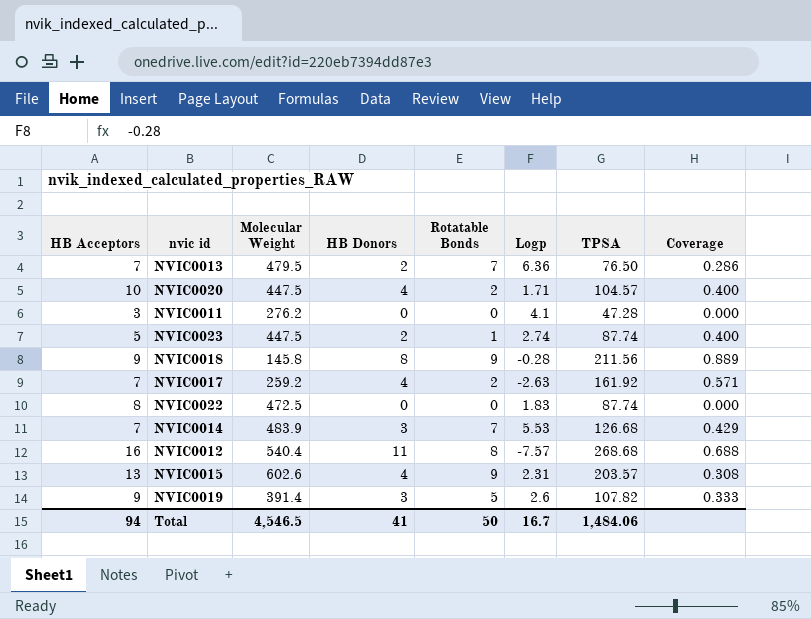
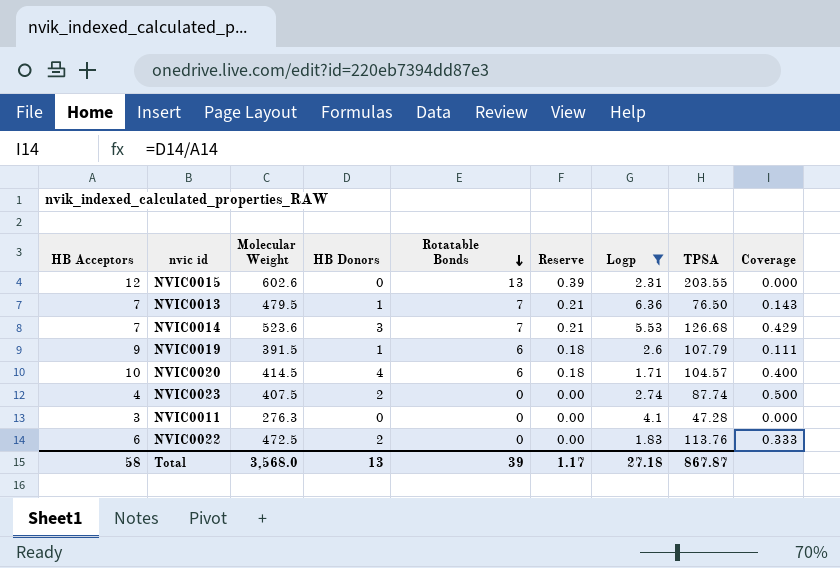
filter: none -> Logp >= 1.71
row order: none -> Rotatable Bonds descending
column Reserve | formula: none -> [Rotatable Bonds] * 0.03
NVIC0015 | HB Acceptors: 13 -> 12
NVIC0015 | HB Donors: 4 -> 0
NVIC0015 | Rotatable Bonds: 9 -> 13
NVIC0015 | TPSA: 203.57 -> 203.55
NVIC0015 | Coverage: 0.308 -> 0.000
NVIC0013 | HB Donors: 2 -> 1
NVIC0013 | Coverage: 0.286 -> 0.143
NVIC0014 | Molecular Weight: 483.9 -> 523.6
NVIC0019 | Molecular Weight: 391.4 -> 391.5
NVIC0019 | HB Donors: 3 -> 1
NVIC0019 | Rotatable Bonds: 5 -> 6
NVIC0019 | TPSA: 107.82 -> 107.79
NVIC0019 | Coverage: 0.333 -> 0.111
NVIC0020 | Molecular Weight: 447.5 -> 414.5
NVIC0020 | Rotatable Bonds: 2 -> 6
NVIC0023 | HB Acceptors: 5 -> 4
NVIC0023 | Molecular Weight: 447.5 -> 407.5
NVIC0023 | Rotatable Bonds: 1 -> 0
NVIC0023 | Coverage: 0.400 -> 0.500
NVIC0011 | Molecular Weight: 276.2 -> 276.3
NVIC0022 | HB Acceptors: 8 -> 6
NVIC0022 | HB Donors: 0 -> 2
NVIC0022 | TPSA: 87.74 -> 113.76
NVIC0022 | Coverage: 0.000 -> 0.333
Total | HB Acceptors: 94 -> 58
Total | Molecular Weight: 4,546.5 -> 3,568.0
Total | HB Donors: 41 -> 13
Total | Rotatable Bonds: 50 -> 39
Total | Logp: 16.7 -> 27.18
Total | TPSA: 1,484.06 -> 867.87

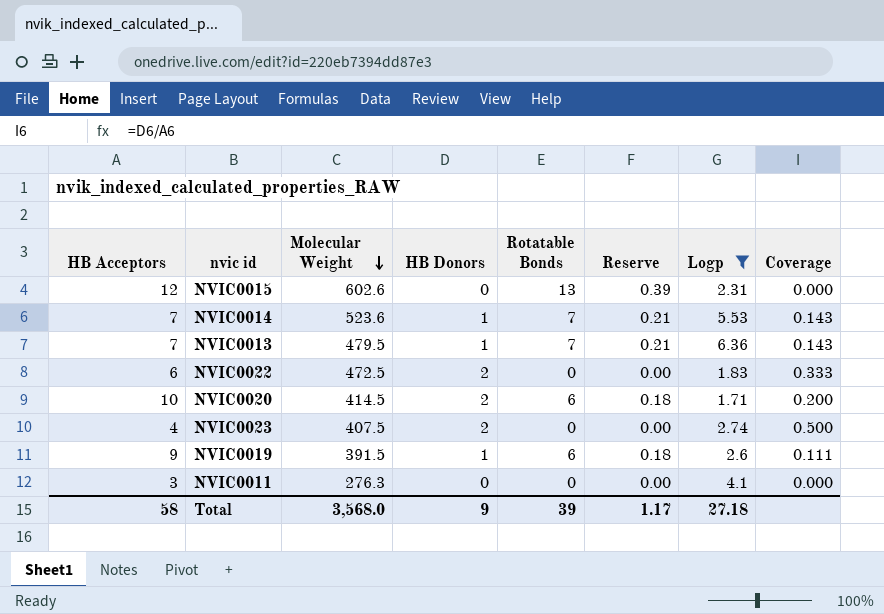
row order: Rotatable Bonds descending -> Molecular Weight descending
column TPSA | position: 8 -> none
NVIC0014 | HB Donors: 3 -> 1
NVIC0014 | Coverage: 0.429 -> 0.143
NVIC0020 | HB Donors: 4 -> 2
NVIC0020 | Coverage: 0.400 -> 0.200
Total | HB Donors: 13 -> 9

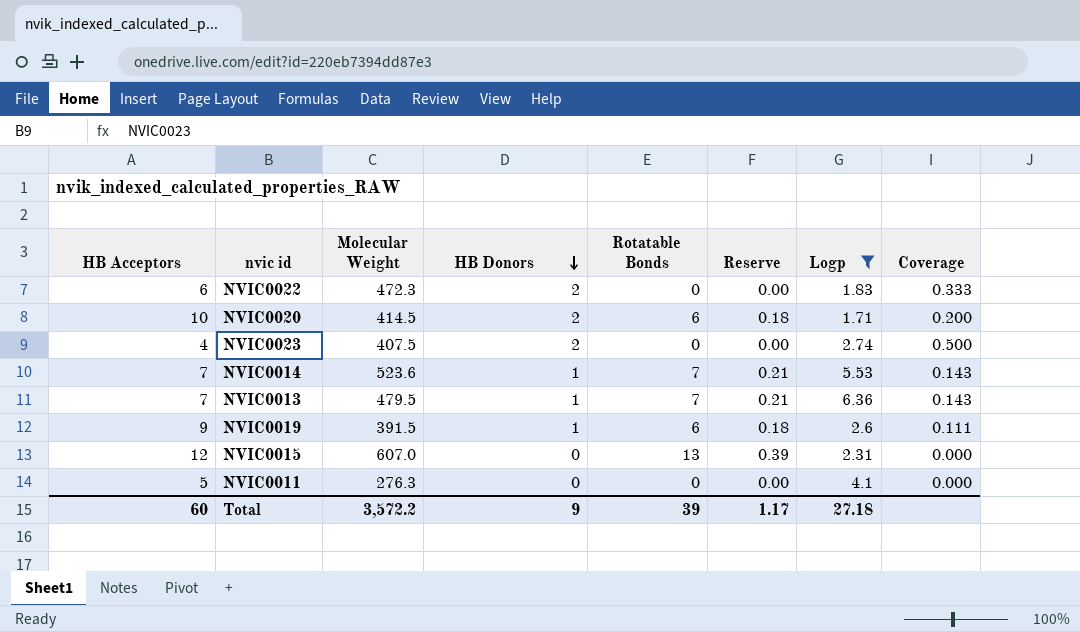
row order: Molecular Weight descending -> HB Donors descending
NVIC0022 | Molecular Weight: 472.5 -> 472.3
NVIC0015 | Molecular Weight: 602.6 -> 607.0
NVIC0011 | HB Acceptors: 3 -> 5
Total | HB Acceptors: 58 -> 60
Total | Molecular Weight: 3,568.0 -> 3,572.2

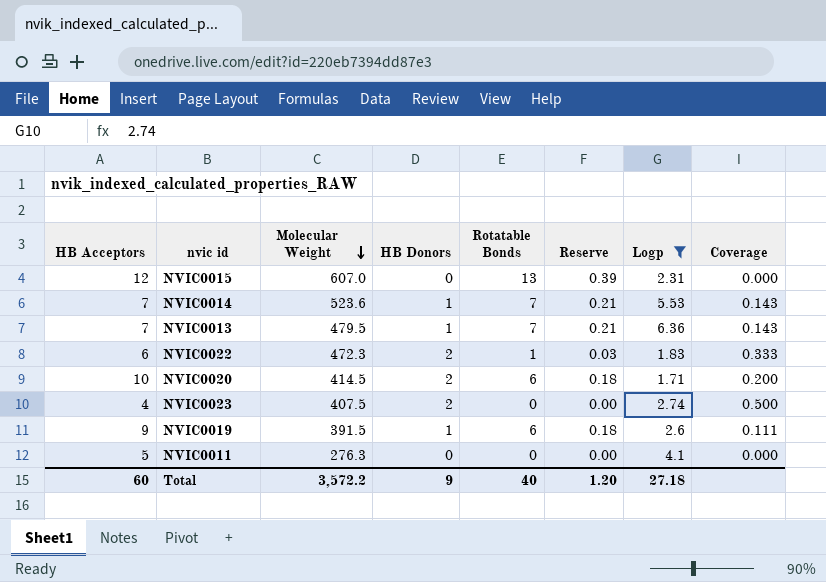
row order: HB Donors descending -> Molecular Weight descending
NVIC0022 | Rotatable Bonds: 0 -> 1
NVIC0022 | Reserve: 0.00 -> 0.03
Total | Rotatable Bonds: 39 -> 40
Total | Reserve: 1.17 -> 1.20

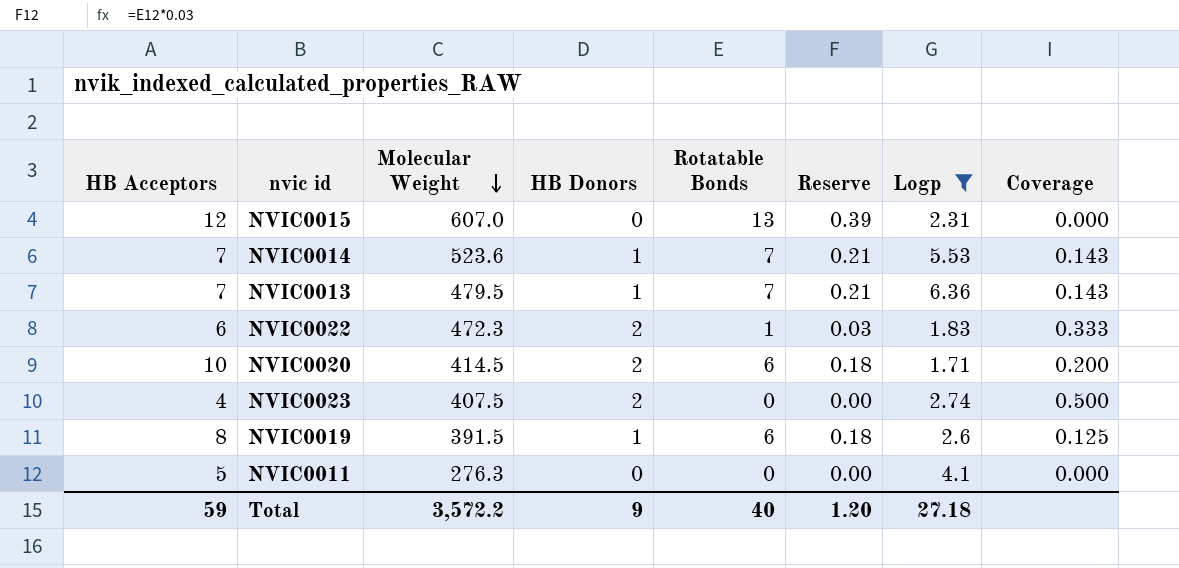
NVIC0019 | HB Acceptors: 9 -> 8
NVIC0019 | Coverage: 0.111 -> 0.125
Total | HB Acceptors: 60 -> 59

